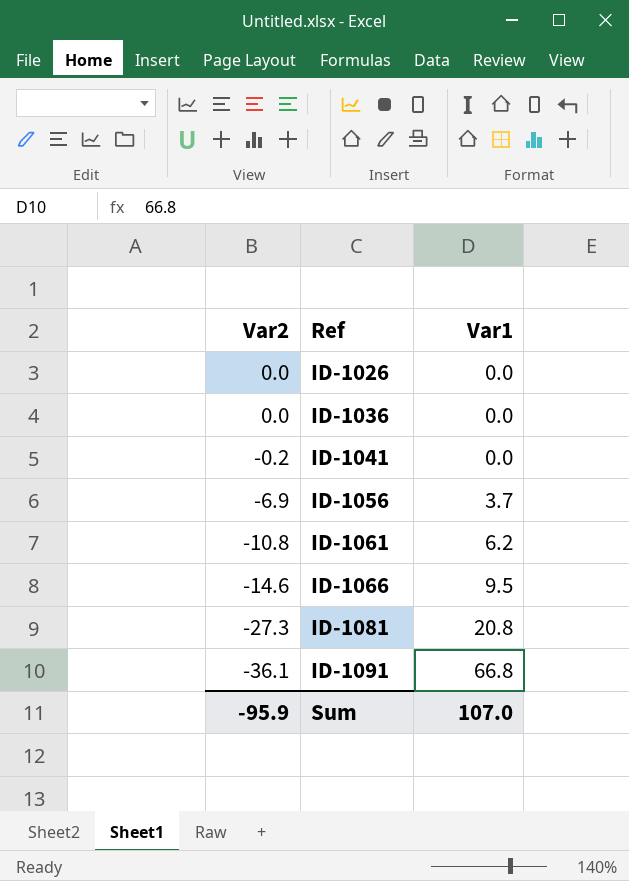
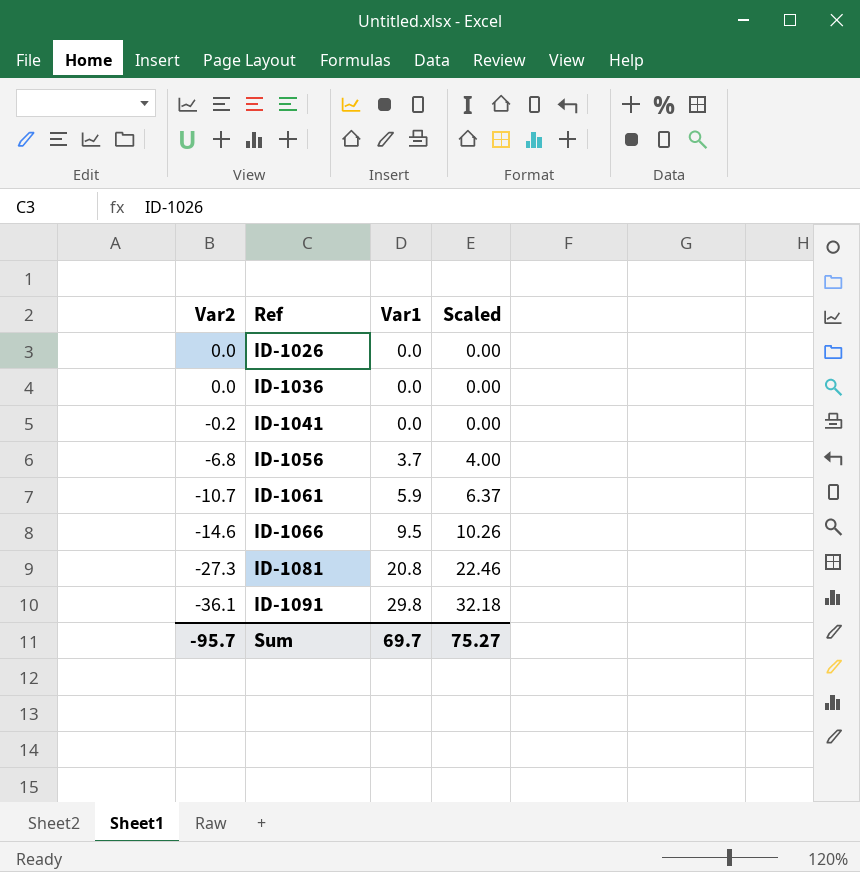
column Scaled | formula: none -> [Var1] * 1.08
ID-1056 | Var2: -6.9 -> -6.8
ID-1061 | Var2: -10.8 -> -10.7
ID-1061 | Var1: 6.2 -> 5.9
ID-1091 | Var1: 66.8 -> 29.8
Sum | Var2: -95.9 -> -95.7
Sum | Var1: 107.0 -> 69.7

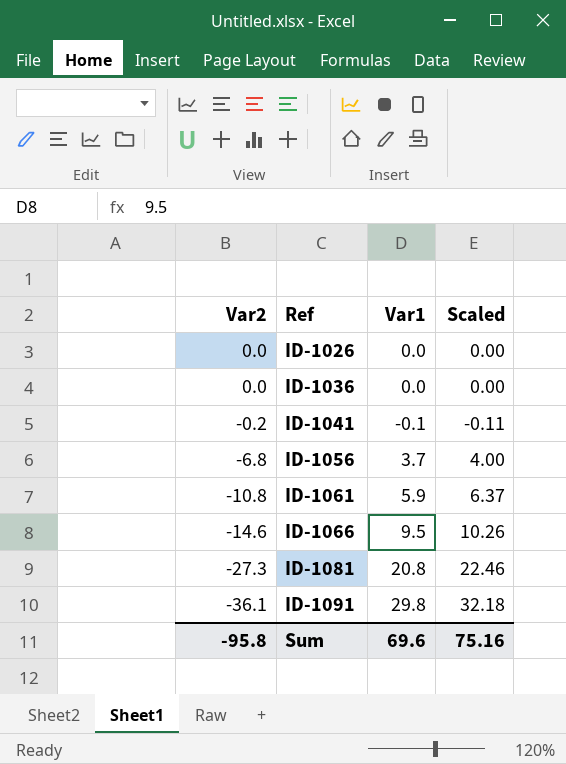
ID-1041 | Var1: 0.0 -> -0.1
ID-1041 | Scaled: 0.00 -> -0.11
ID-1061 | Var2: -10.7 -> -10.8
Sum | Var2: -95.7 -> -95.8
Sum | Var1: 69.7 -> 69.6
Sum | Scaled: 75.27 -> 75.16

